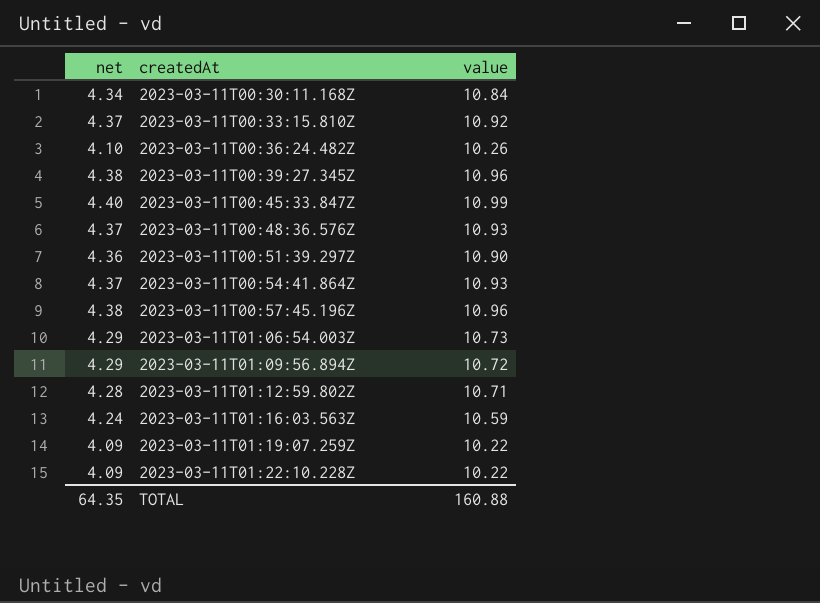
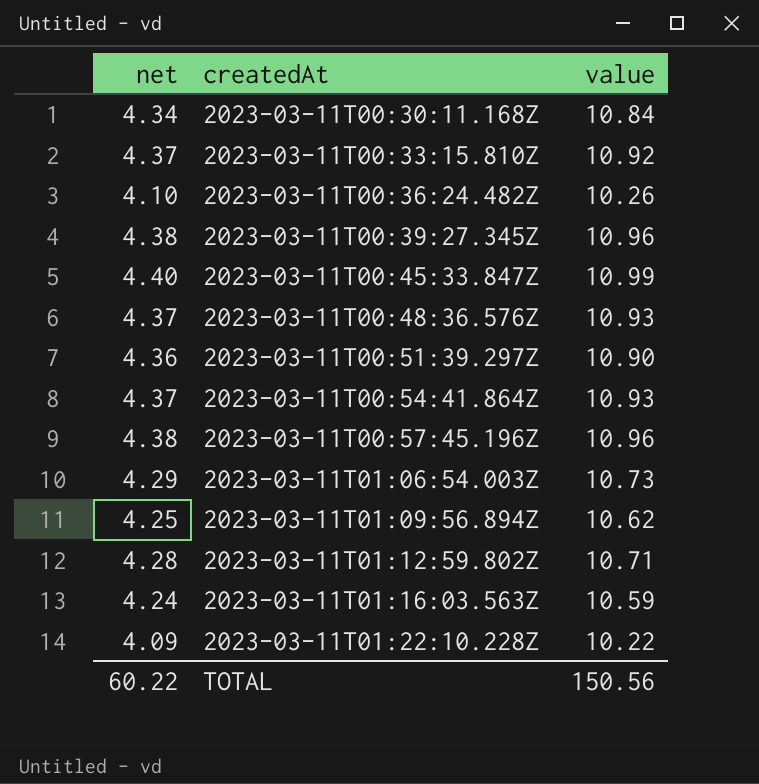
row 2023-03-11T01:19:07.259Z: 4.09 | 10.22 -> none
2023-03-11T01:09:56.894Z | net: 4.29 -> 4.25
2023-03-11T01:09:56.894Z | value: 10.72 -> 10.62
TOTAL | net: 64.35 -> 60.22
TOTAL | value: 160.88 -> 150.56

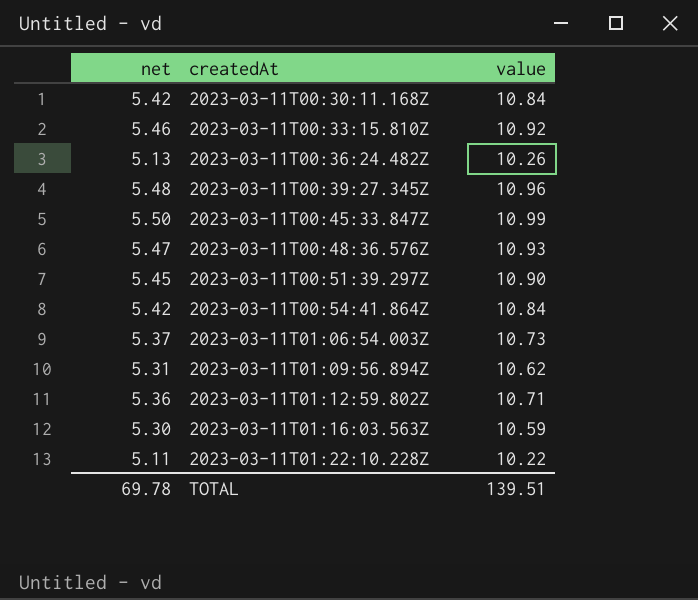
column net | formula: [value] * 0.4 -> [value] * 0.5
row 2023-03-11T00:57:45.196Z: 4.38 | 10.96 -> none
2023-03-11T00:54:41.864Z | value: 10.93 -> 10.84
TOTAL | net: 60.22 -> 69.78
TOTAL | value: 150.56 -> 139.51

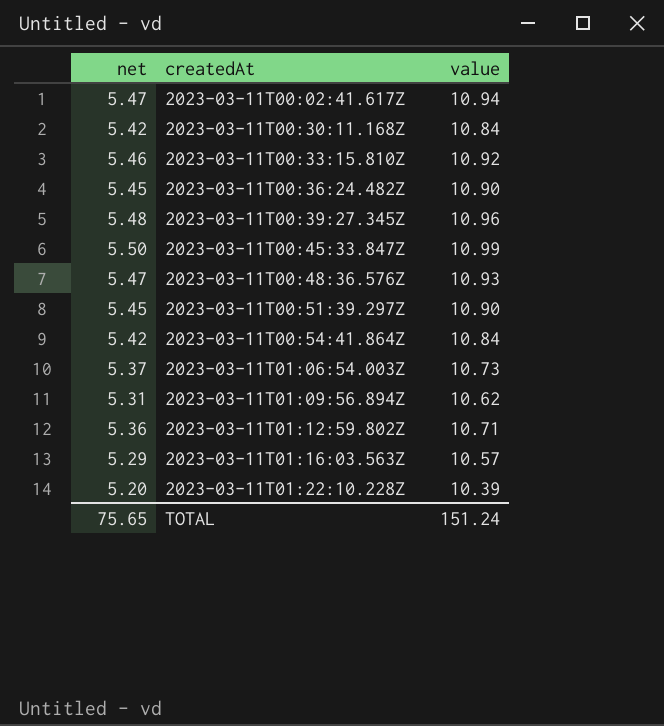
row 2023-03-11T00:02:41.617Z: none -> 5.47 | 10.94
2023-03-11T00:36:24.482Z | net: 5.13 -> 5.45
2023-03-11T00:36:24.482Z | value: 10.26 -> 10.90
2023-03-11T01:16:03.563Z | net: 5.30 -> 5.29
2023-03-11T01:16:03.563Z | value: 10.59 -> 10.57
2023-03-11T01:22:10.228Z | net: 5.11 -> 5.20
2023-03-11T01:22:10.228Z | value: 10.22 -> 10.39
TOTAL | net: 69.78 -> 75.65
TOTAL | value: 139.51 -> 151.24

